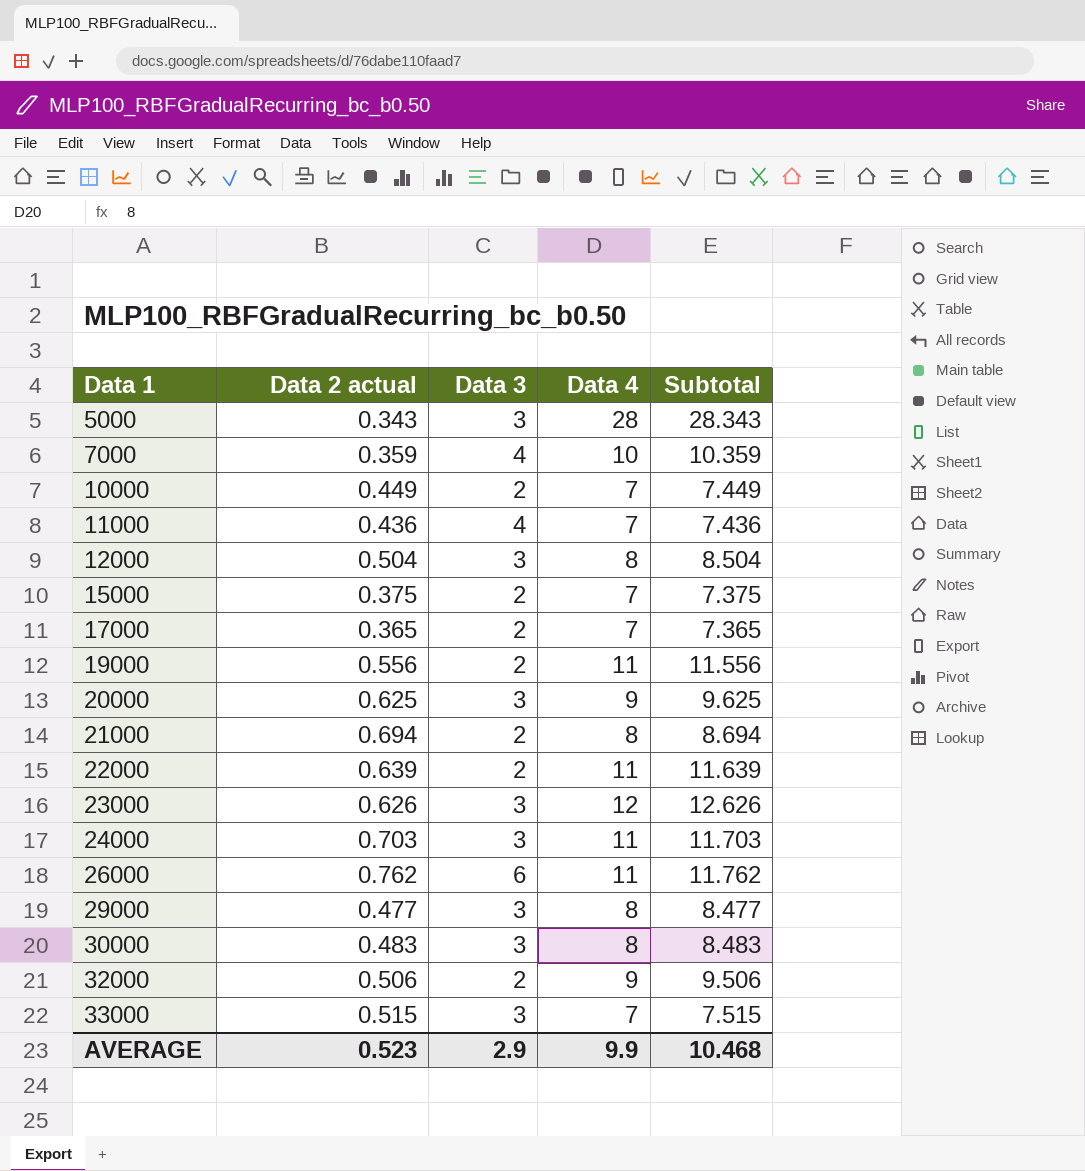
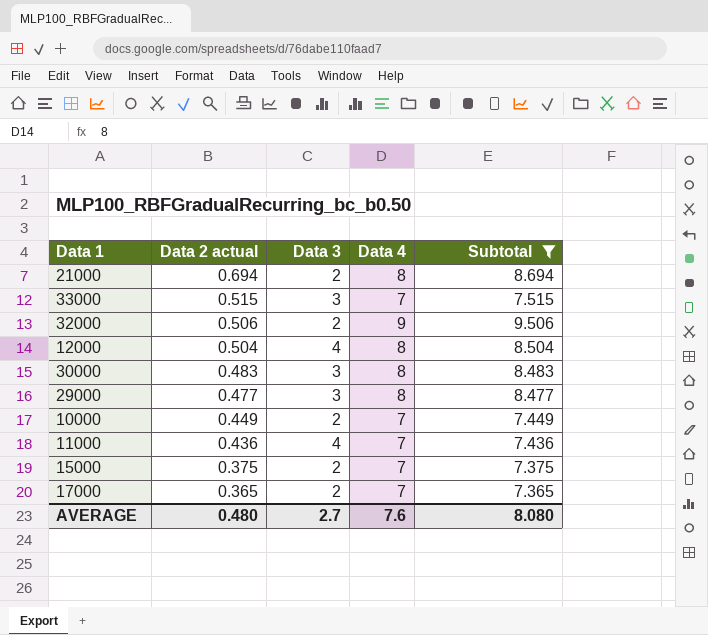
filter: none -> Subtotal <= 9.506
row order: Data 1 ascending -> Data 2 actual descending
12000 | Data 3: 3 -> 4
AVERAGE | Data 2 actual: 0.523 -> 0.480
AVERAGE | Data 3: 2.9 -> 2.7
AVERAGE | Data 4: 9.9 -> 7.6
AVERAGE | Subtotal: 10.468 -> 8.080

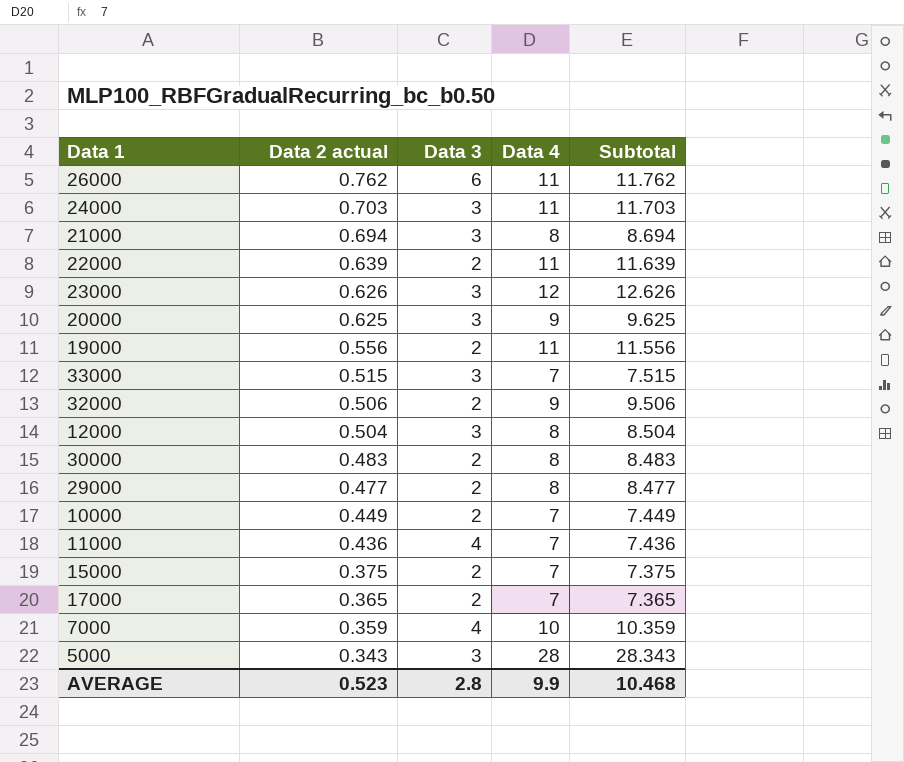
filter: Subtotal <= 9.506 -> none
21000 | Data 3: 2 -> 3
12000 | Data 3: 4 -> 3
30000 | Data 3: 3 -> 2
29000 | Data 3: 3 -> 2
AVERAGE | Data 2 actual: 0.480 -> 0.523
AVERAGE | Data 3: 2.7 -> 2.8
AVERAGE | Data 4: 7.6 -> 9.9
AVERAGE | Subtotal: 8.080 -> 10.468

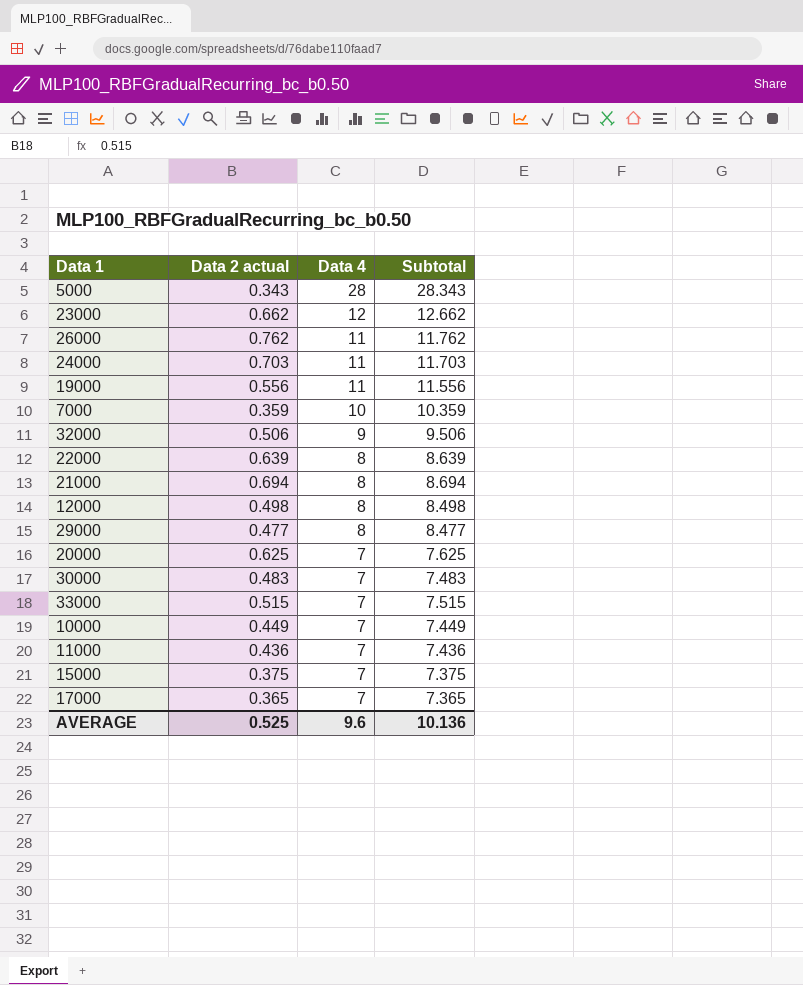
row order: Data 2 actual descending -> Data 4 descending
column Data 3 | position: 3 -> none
23000 | Data 2 actual: 0.626 -> 0.662
23000 | Subtotal: 12.626 -> 12.662
22000 | Data 4: 11 -> 8
22000 | Subtotal: 11.639 -> 8.639
12000 | Data 2 actual: 0.504 -> 0.498
12000 | Subtotal: 8.504 -> 8.498
20000 | Data 4: 9 -> 7
20000 | Subtotal: 9.625 -> 7.625
30000 | Data 4: 8 -> 7
30000 | Subtotal: 8.483 -> 7.483
AVERAGE | Data 2 actual: 0.523 -> 0.525
AVERAGE | Data 4: 9.9 -> 9.6
AVERAGE | Subtotal: 10.468 -> 10.136

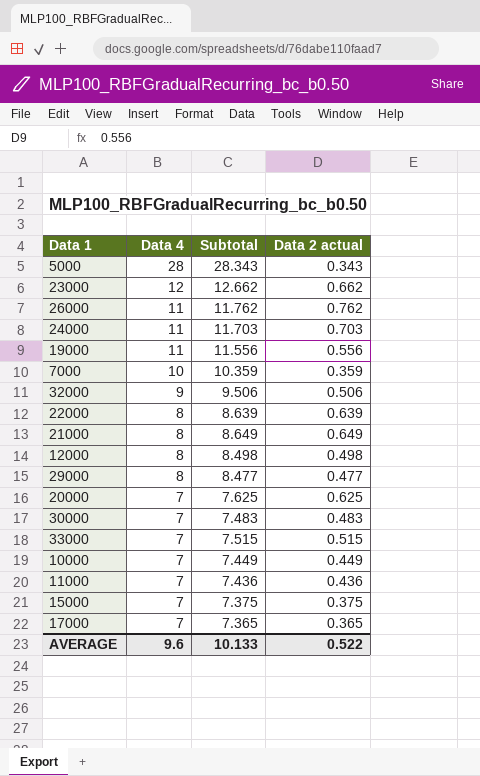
column Data 2 actual | position: 2 -> 4
21000 | Subtotal: 8.694 -> 8.649
21000 | Data 2 actual: 0.694 -> 0.649
AVERAGE | Subtotal: 10.136 -> 10.133
AVERAGE | Data 2 actual: 0.525 -> 0.522

